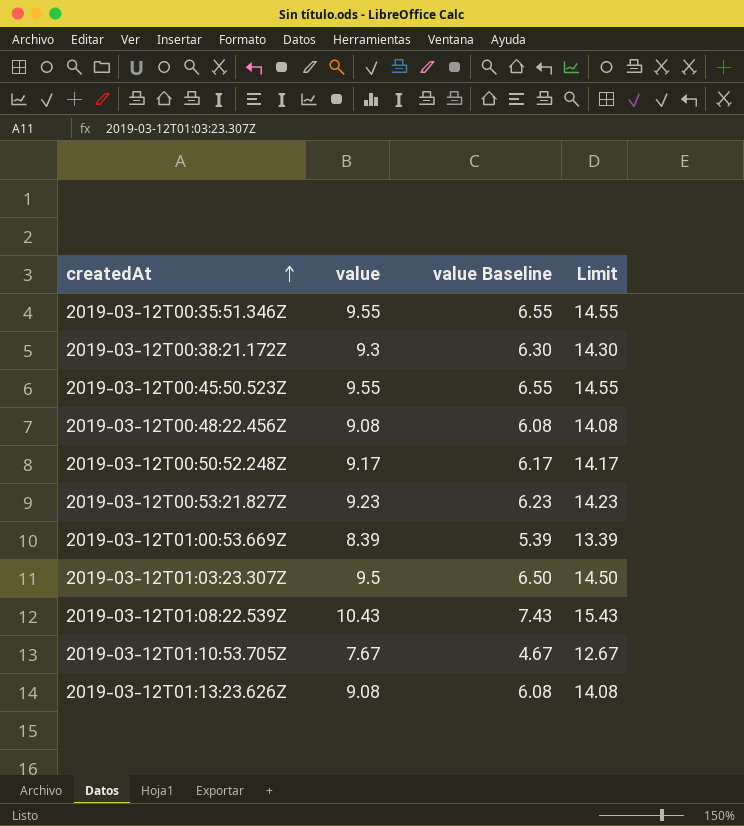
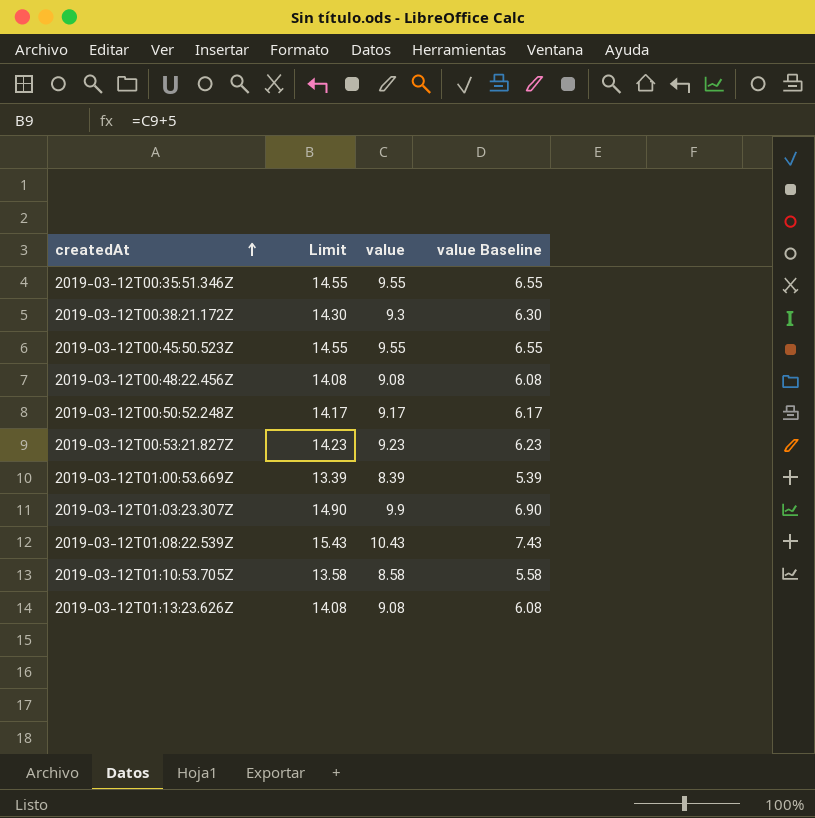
column Limit | position: 4 -> 2
2019-03-12T01:03:23.307Z | Limit: 14.50 -> 14.90
2019-03-12T01:03:23.307Z | value: 9.5 -> 9.9
2019-03-12T01:03:23.307Z | value Baseline: 6.50 -> 6.90
2019-03-12T01:10:53.705Z | Limit: 12.67 -> 13.58
2019-03-12T01:10:53.705Z | value: 7.67 -> 8.58
2019-03-12T01:10:53.705Z | value Baseline: 4.67 -> 5.58

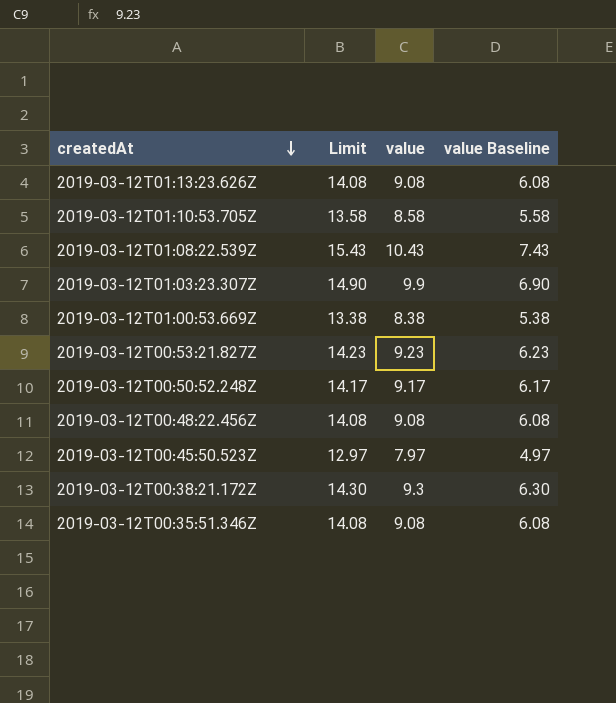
row order: createdAt ascending -> createdAt descending
2019-03-12T01:00:53.669Z | Limit: 13.39 -> 13.38
2019-03-12T01:00:53.669Z | value: 8.39 -> 8.38
2019-03-12T01:00:53.669Z | value Baseline: 5.39 -> 5.38
2019-03-12T00:45:50.523Z | Limit: 14.55 -> 12.97
2019-03-12T00:45:50.523Z | value: 9.55 -> 7.97
2019-03-12T00:45:50.523Z | value Baseline: 6.55 -> 4.97
2019-03-12T00:35:51.346Z | Limit: 14.55 -> 14.08
2019-03-12T00:35:51.346Z | value: 9.55 -> 9.08
2019-03-12T00:35:51.346Z | value Baseline: 6.55 -> 6.08

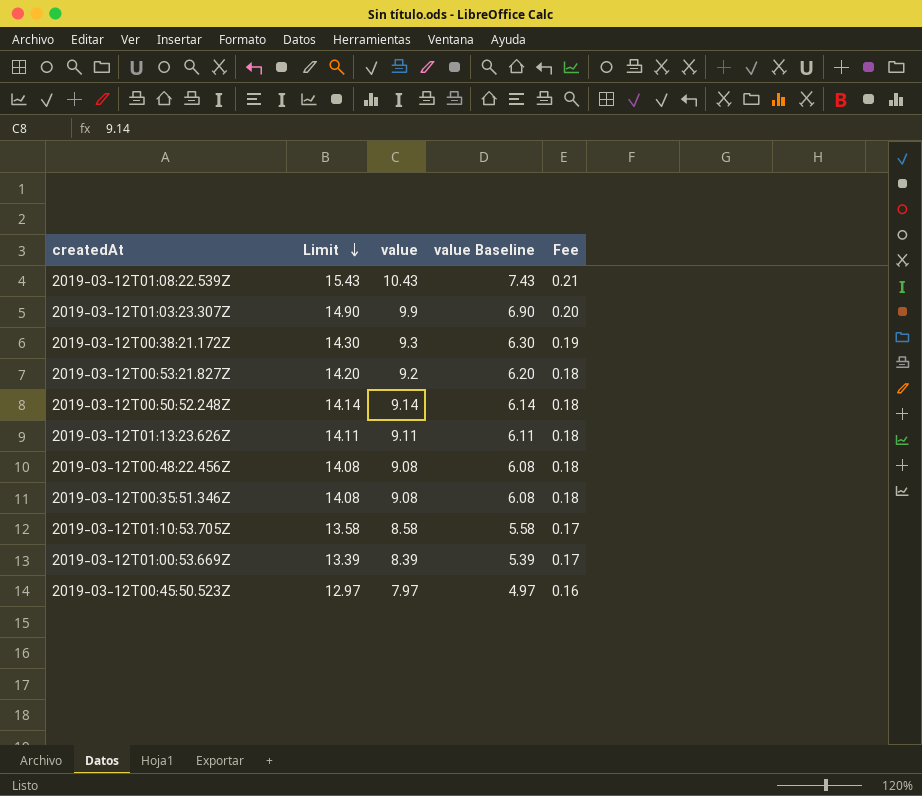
row order: createdAt descending -> Limit descending
column Fee | formula: none -> [value] * 0.02
2019-03-12T00:53:21.827Z | Limit: 14.23 -> 14.20
2019-03-12T00:53:21.827Z | value: 9.23 -> 9.2
2019-03-12T00:53:21.827Z | value Baseline: 6.23 -> 6.20
2019-03-12T00:50:52.248Z | Limit: 14.17 -> 14.14
2019-03-12T00:50:52.248Z | value: 9.17 -> 9.14
2019-03-12T00:50:52.248Z | value Baseline: 6.17 -> 6.14
2019-03-12T01:13:23.626Z | Limit: 14.08 -> 14.11
2019-03-12T01:13:23.626Z | value: 9.08 -> 9.11
2019-03-12T01:13:23.626Z | value Baseline: 6.08 -> 6.11
2019-03-12T01:00:53.669Z | Limit: 13.38 -> 13.39
2019-03-12T01:00:53.669Z | value: 8.38 -> 8.39
2019-03-12T01:00:53.669Z | value Baseline: 5.38 -> 5.39

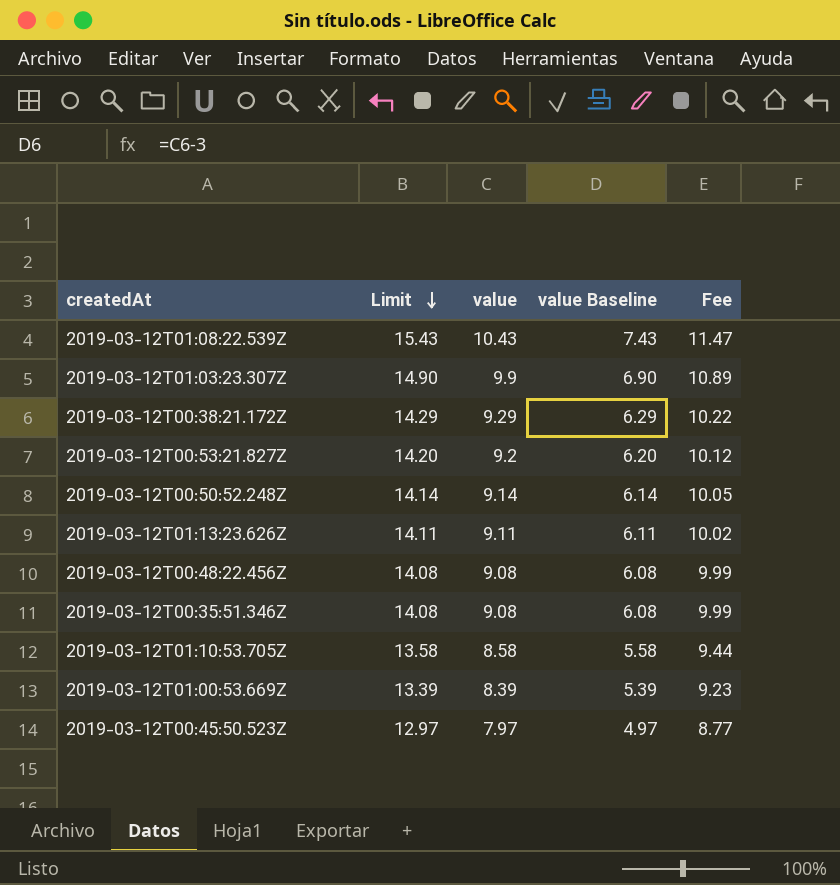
column Fee | formula: [value] * 0.02 -> [value] * 1.1
2019-03-12T00:38:21.172Z | Limit: 14.30 -> 14.29
2019-03-12T00:38:21.172Z | value: 9.3 -> 9.29
2019-03-12T00:38:21.172Z | value Baseline: 6.30 -> 6.29

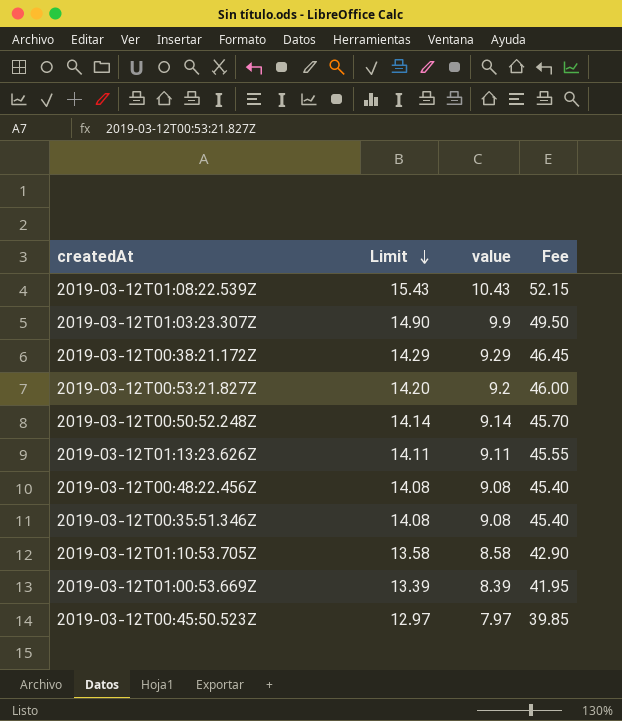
column value Baseline | formula: [value] - 3 -> none
column Fee | formula: [value] * 1.1 -> [value] * 5

